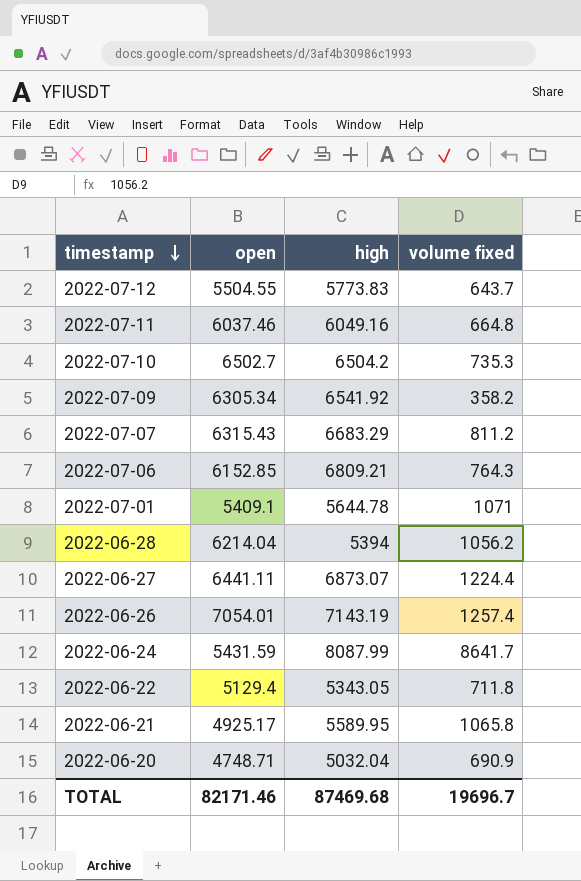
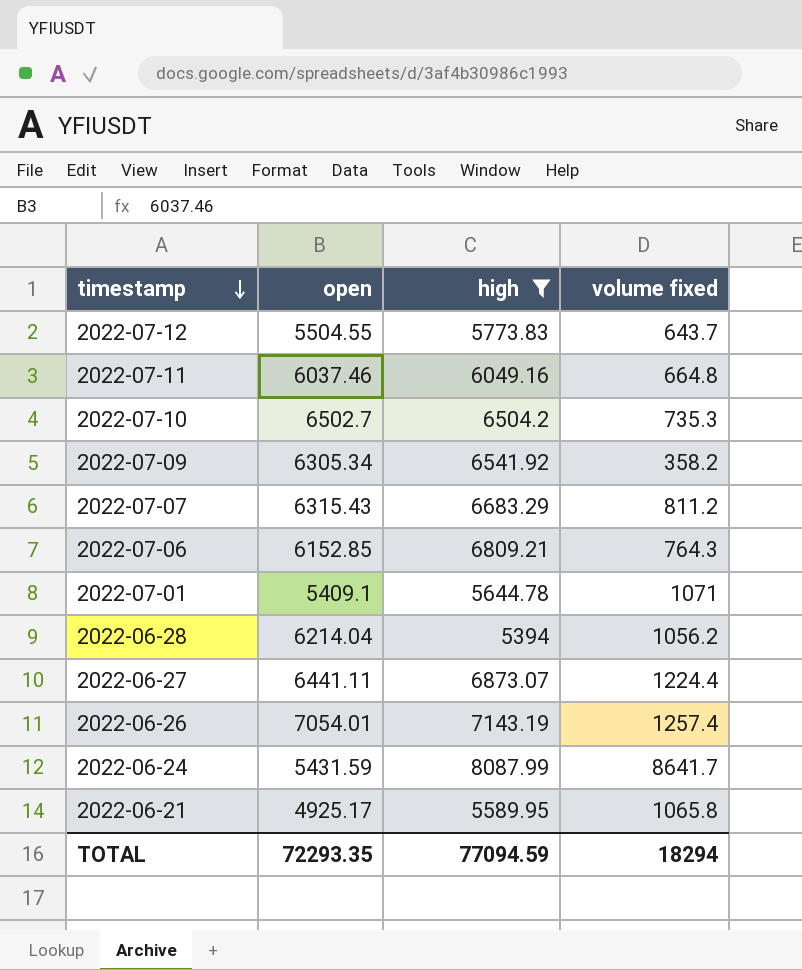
filter: none -> high >= 5394
TOTAL | open: 82171.46 -> 72293.35
TOTAL | high: 87469.68 -> 77094.59
TOTAL | volume fixed: 19696.7 -> 18294

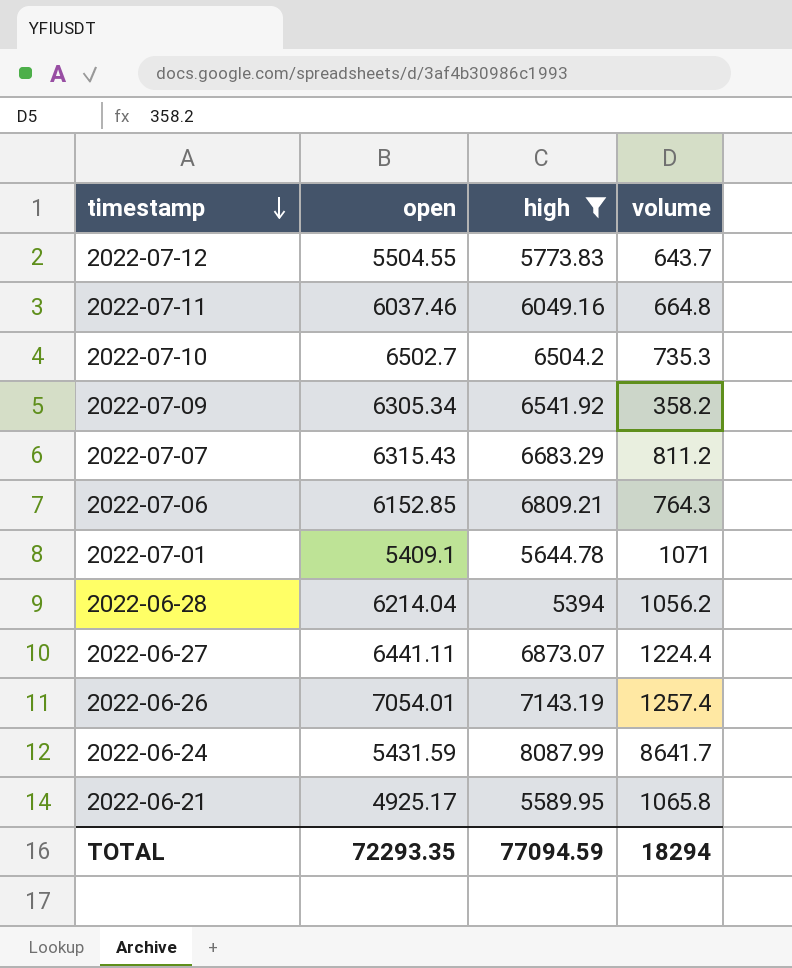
column name: volume fixed -> volume

